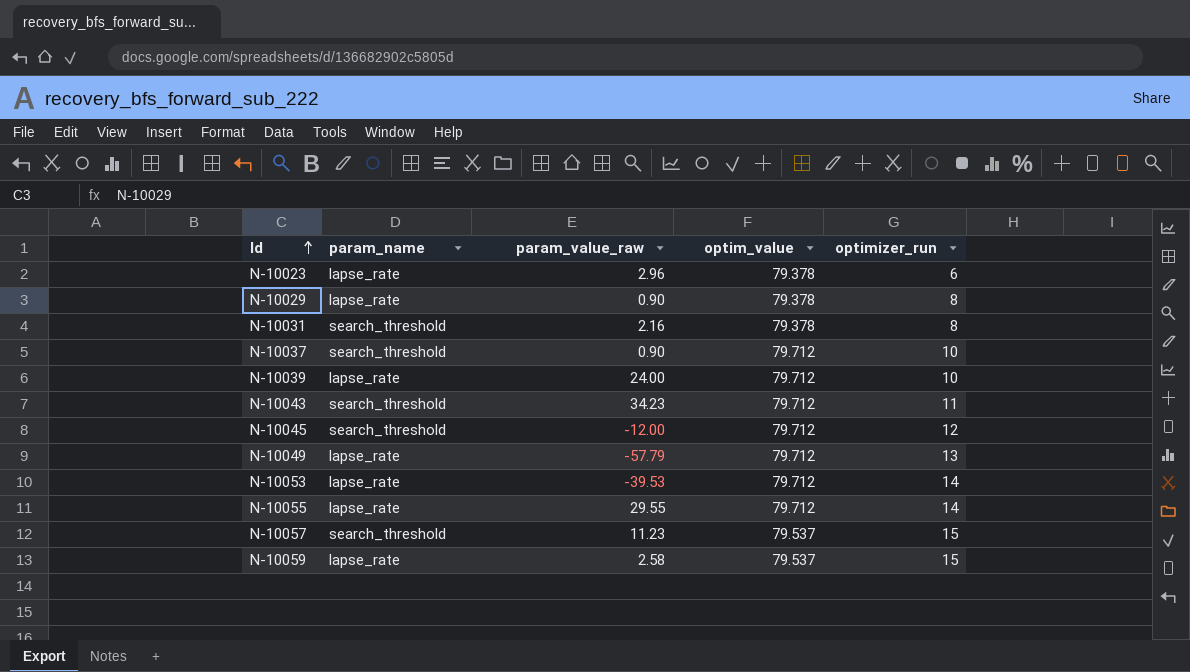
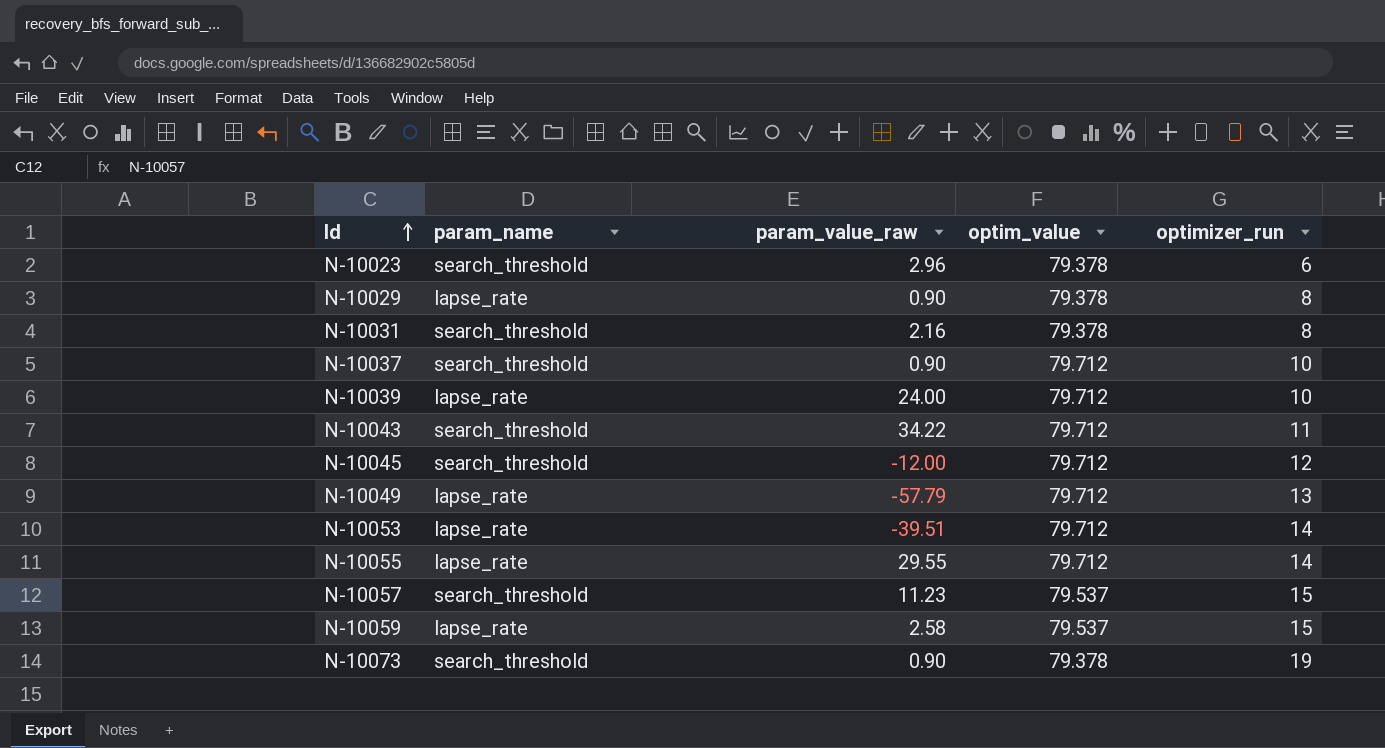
N-10023 | param_name: lapse_rate -> search_threshold
N-10043 | param_value_raw: 34.23 -> 34.22
N-10053 | param_value_raw: -39.53 -> -39.51
row N-10073: none -> search_threshold | 0.90 | 79.378 | 19

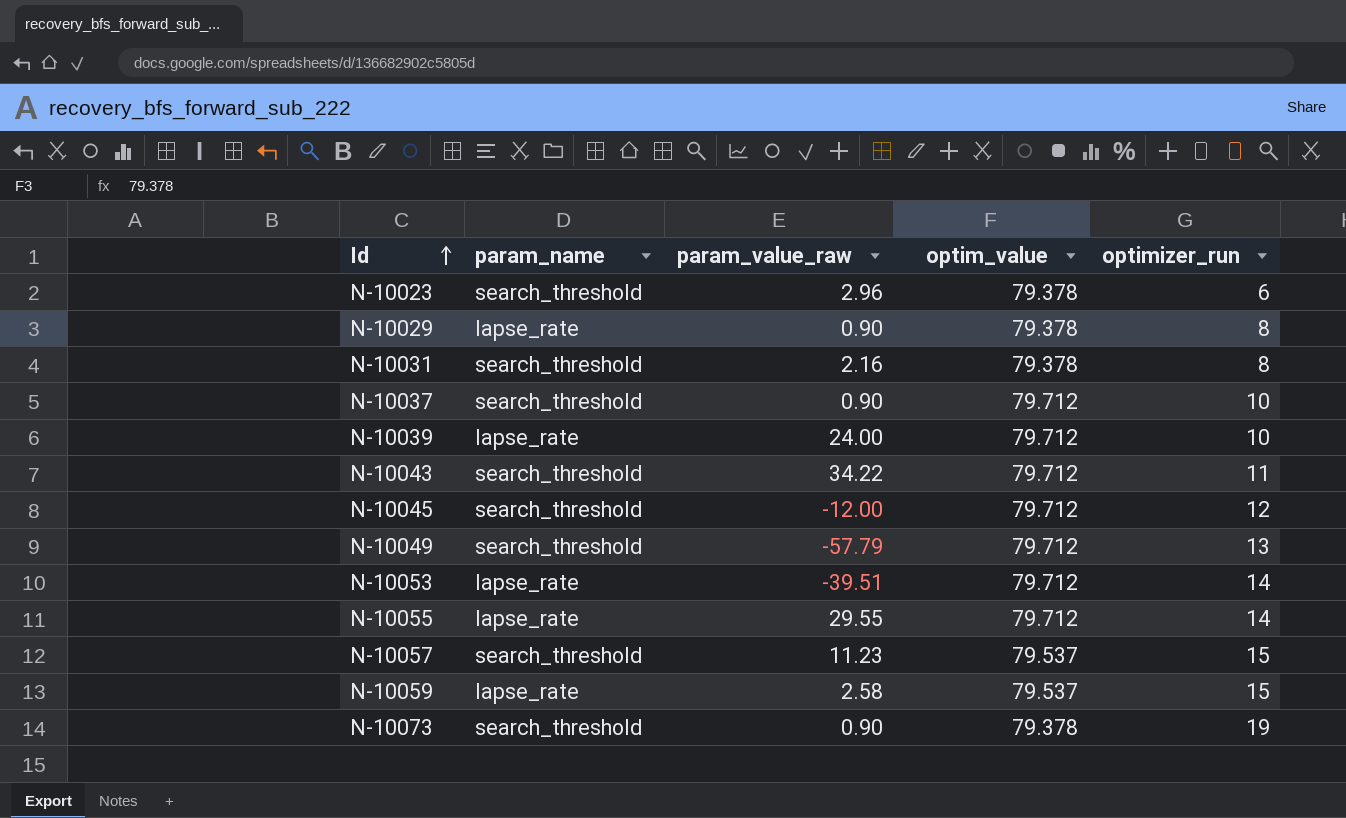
N-10049 | param_name: lapse_rate -> search_threshold

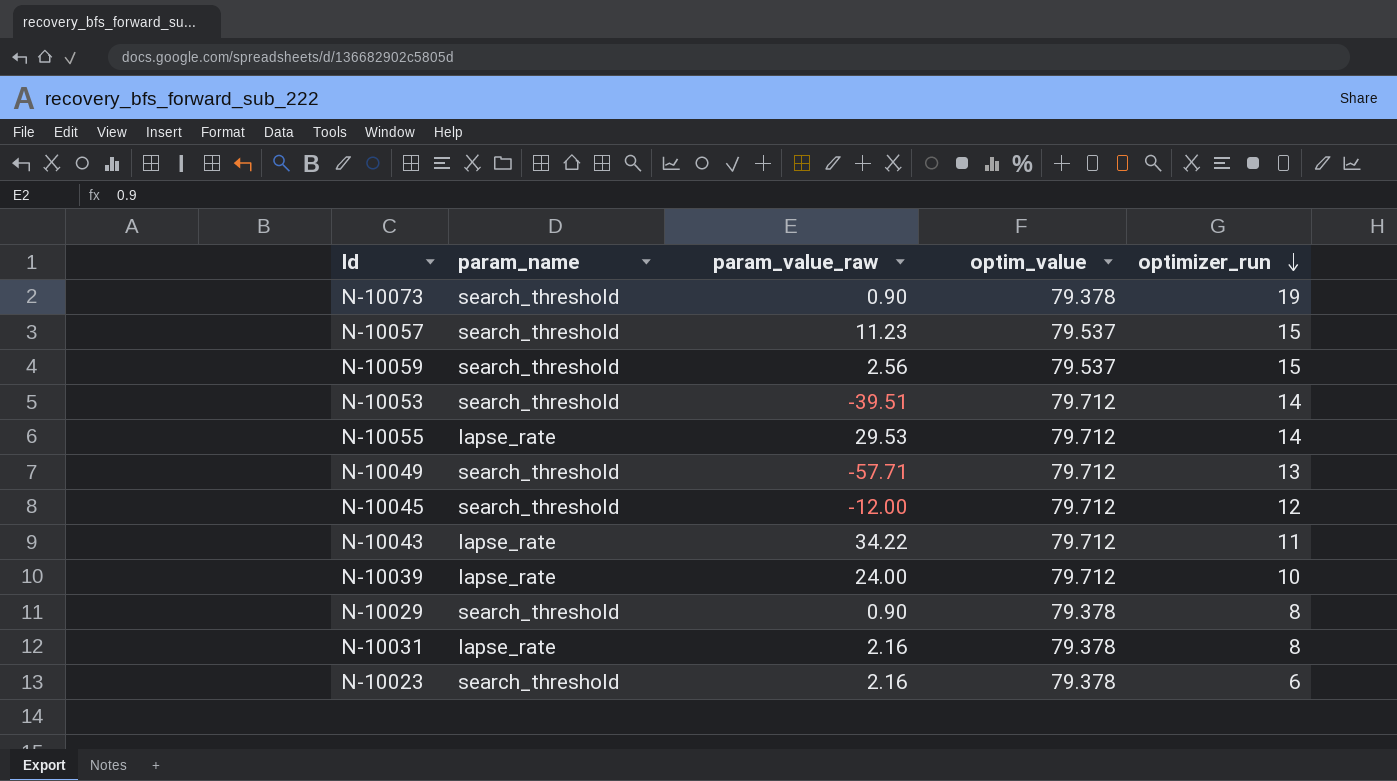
row order: Id ascending -> optimizer_run descending
row N-10037: search_threshold | 0.90 | 79.712 | 10 -> none
N-10059 | param_name: lapse_rate -> search_threshold
N-10059 | param_value_raw: 2.58 -> 2.56
N-10053 | param_name: lapse_rate -> search_threshold
N-10055 | param_value_raw: 29.55 -> 29.53
N-10049 | param_value_raw: -57.79 -> -57.71
N-10043 | param_name: search_threshold -> lapse_rate
N-10029 | param_name: lapse_rate -> search_threshold
N-10031 | param_name: search_threshold -> lapse_rate
N-10023 | param_value_raw: 2.96 -> 2.16

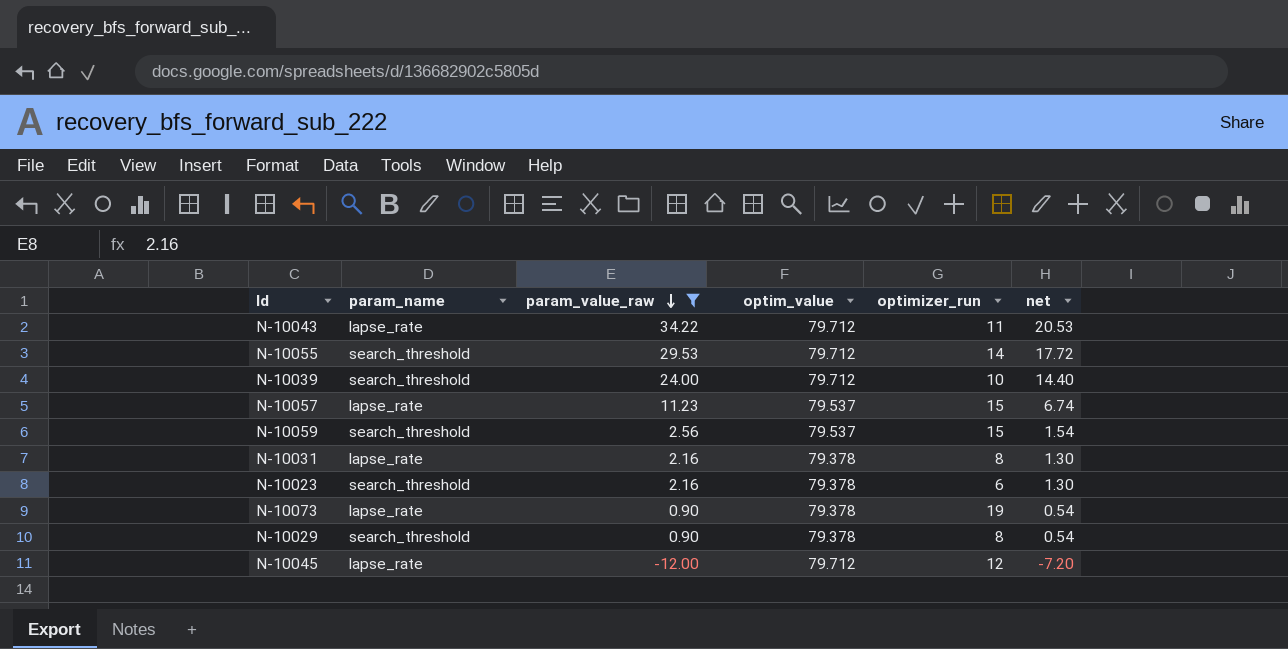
filter: none -> param_value_raw >= -12.00
row order: optimizer_run descending -> param_value_raw descending
column net | formula: none -> [param_value_raw] * 0.6
N-10055 | param_name: lapse_rate -> search_threshold
N-10039 | param_name: lapse_rate -> search_threshold
N-10057 | param_name: search_threshold -> lapse_rate
N-10073 | param_name: search_threshold -> lapse_rate
N-10045 | param_name: search_threshold -> lapse_rate

